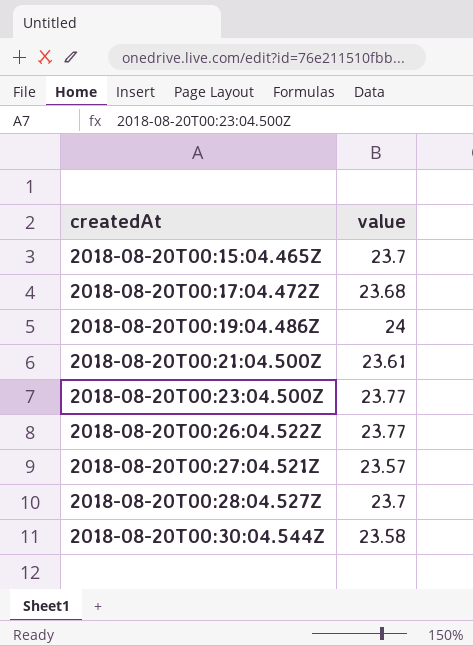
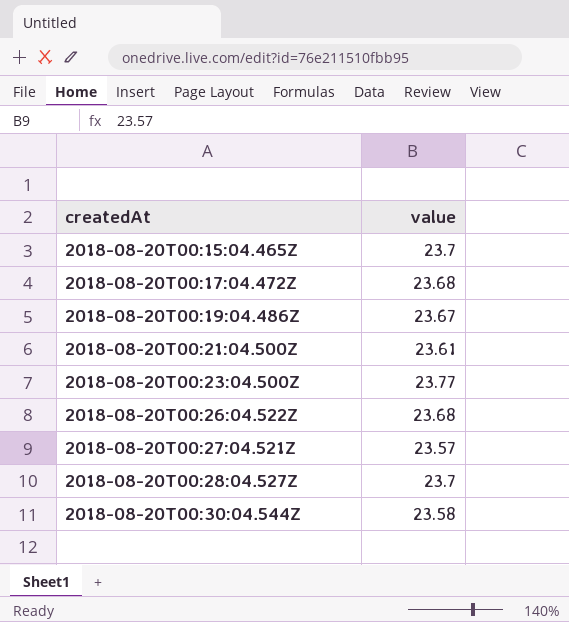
2018-08-20T00:19:04.486Z | value: 24 -> 23.67
2018-08-20T00:26:04.522Z | value: 23.77 -> 23.68

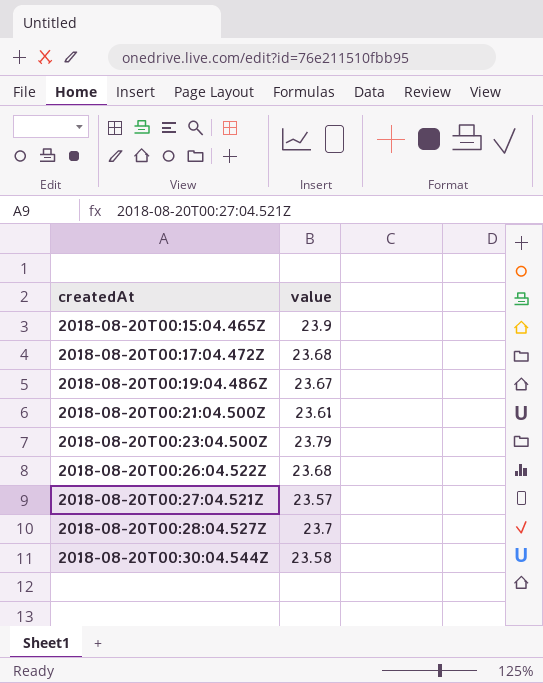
2018-08-20T00:15:04.465Z | value: 23.7 -> 23.9
2018-08-20T00:23:04.500Z | value: 23.77 -> 23.79

